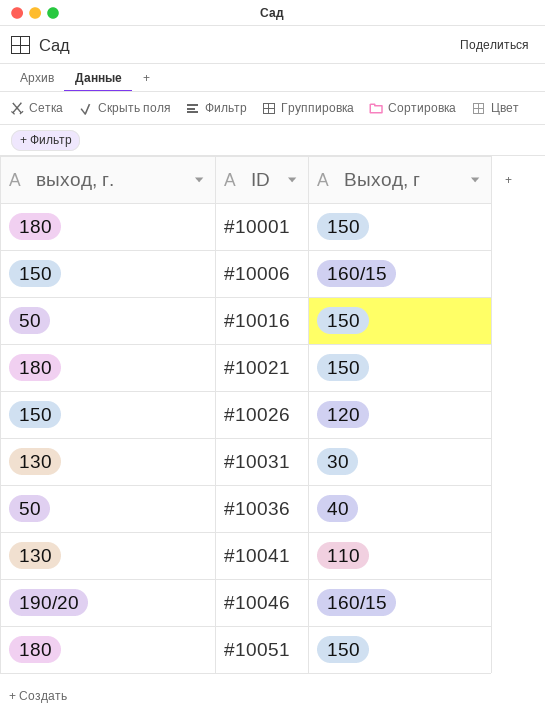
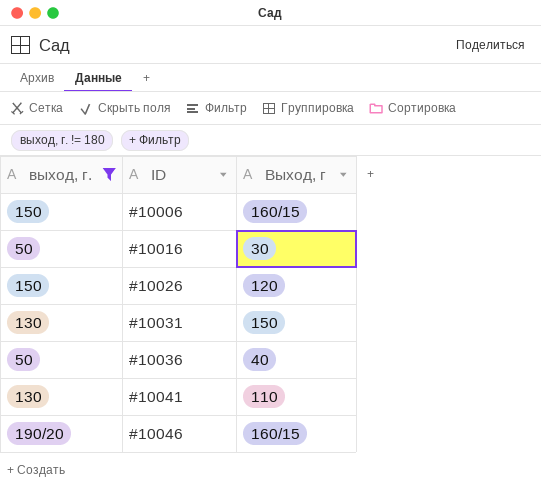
filter: none -> выход, г. != 180
#10016 | Выход, г: 150 -> 30
#10031 | Выход, г: 30 -> 150

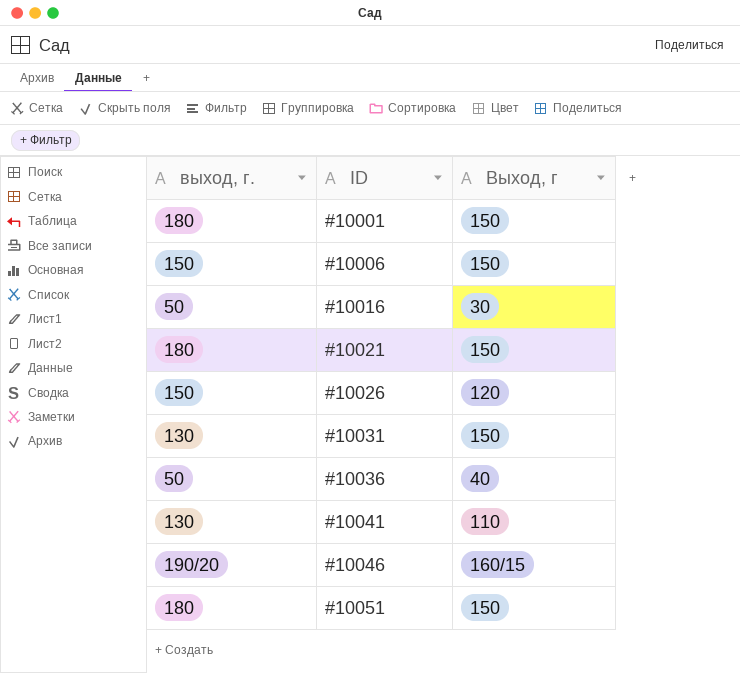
filter: выход, г. != 180 -> none
#10006 | Выход, г: 160/15 -> 150

